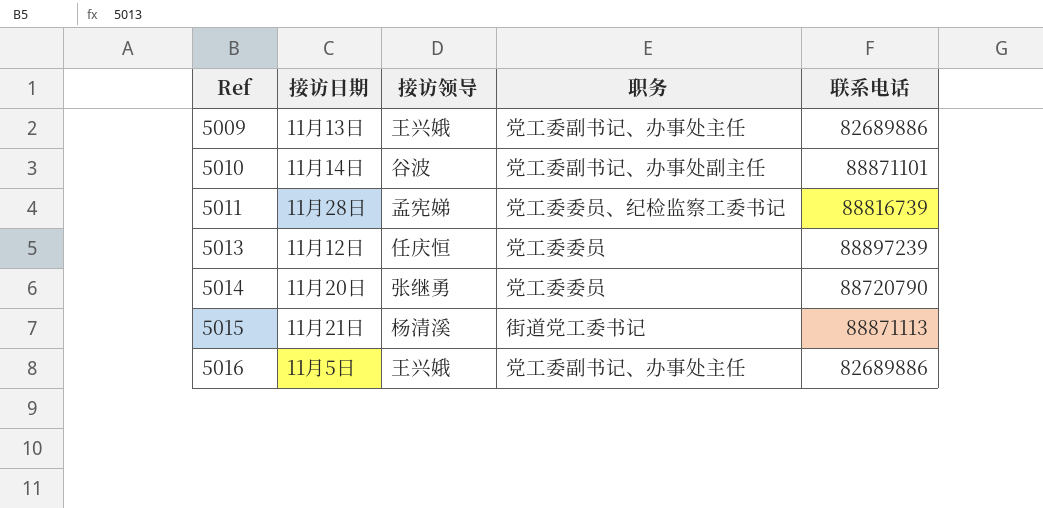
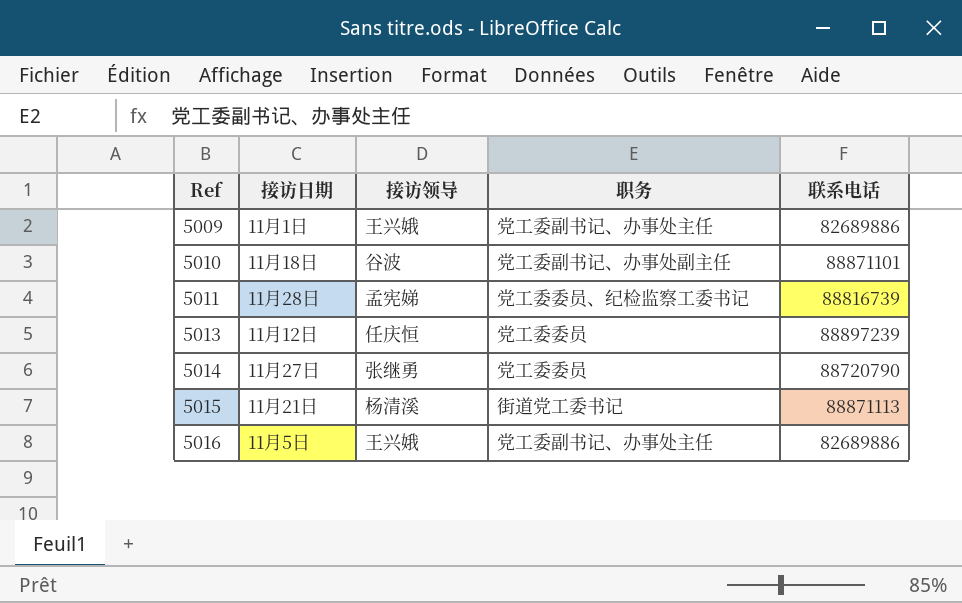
5009 | 接访日期: 11月13日 -> 11月1日
5010 | 接访日期: 11月14日 -> 11月18日
5014 | 接访日期: 11月20日 -> 11月27日

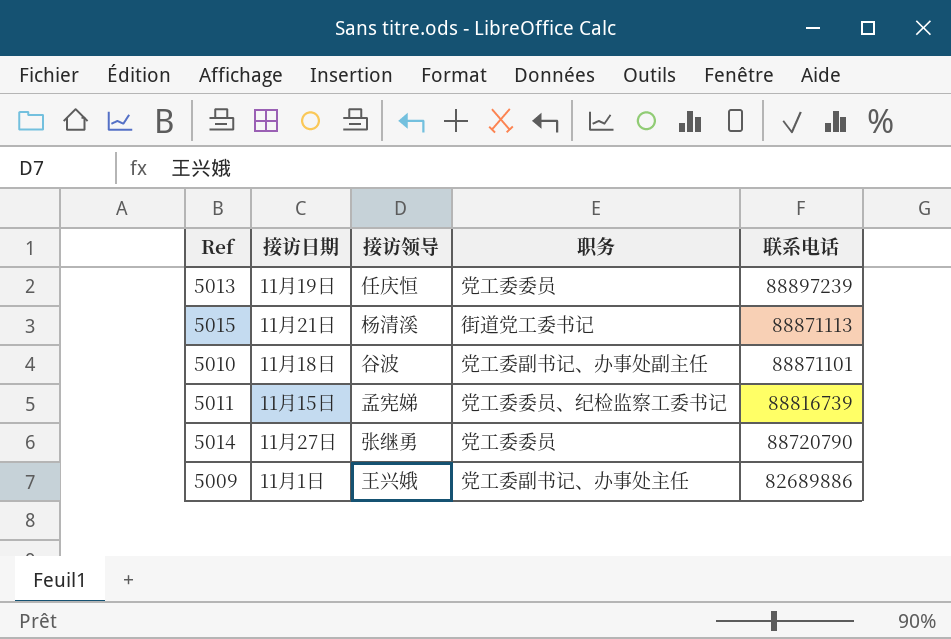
row order: Ref ascending -> 联系电话 descending
row 5016: 11月5日 | 王兴娥 | 党工委副书记、办事处主任 | 82689886 -> none
5013 | 接访日期: 11月12日 -> 11月19日
5011 | 接访日期: 11月28日 -> 11月15日

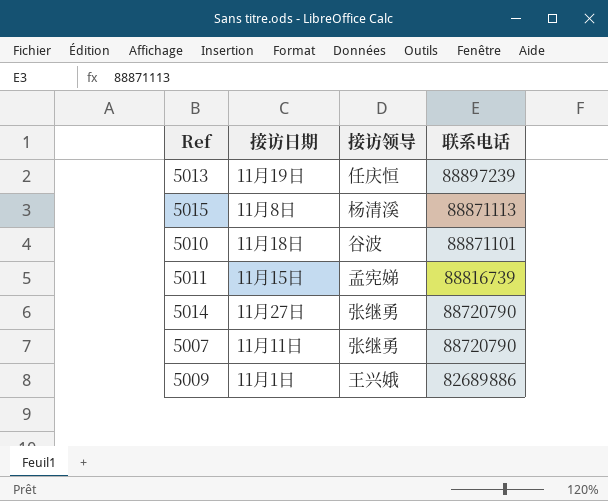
column 职务 | position: 4 -> none
5015 | 接访日期: 11月21日 -> 11月8日
row 5007: none -> 11月11日 | 张继勇 | 88720790

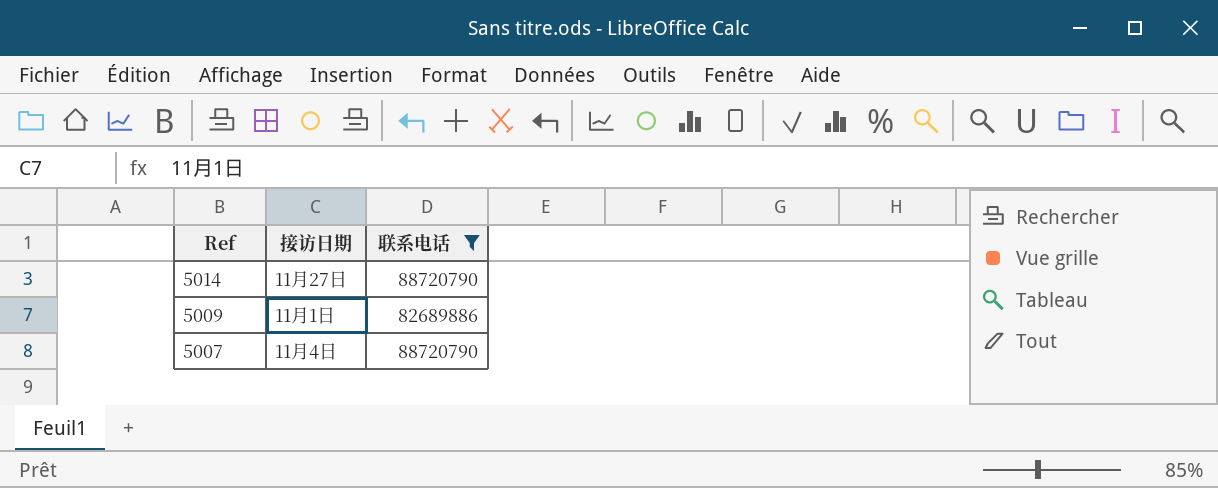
filter: none -> 联系电话 <= 88720790
row order: 联系电话 descending -> Ref descending
column 接访领导 | position: 3 -> none
5007 | 接访日期: 11月11日 -> 11月4日

